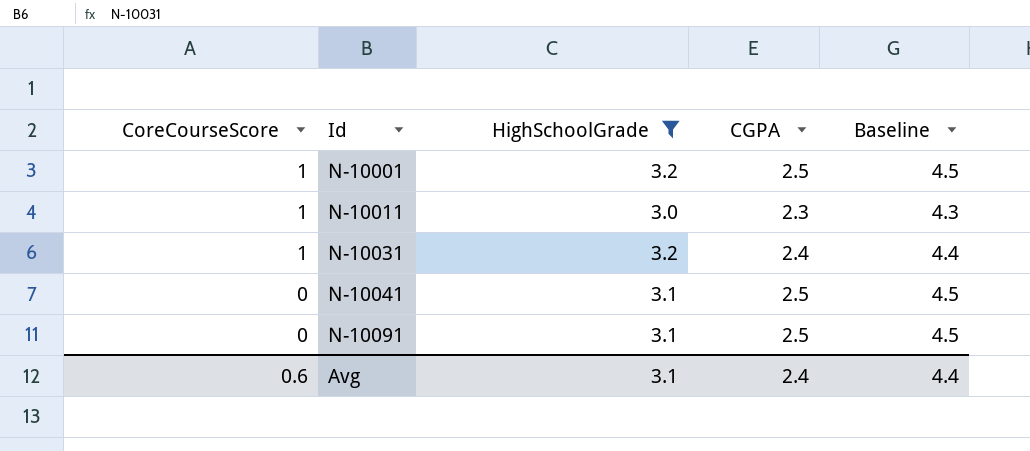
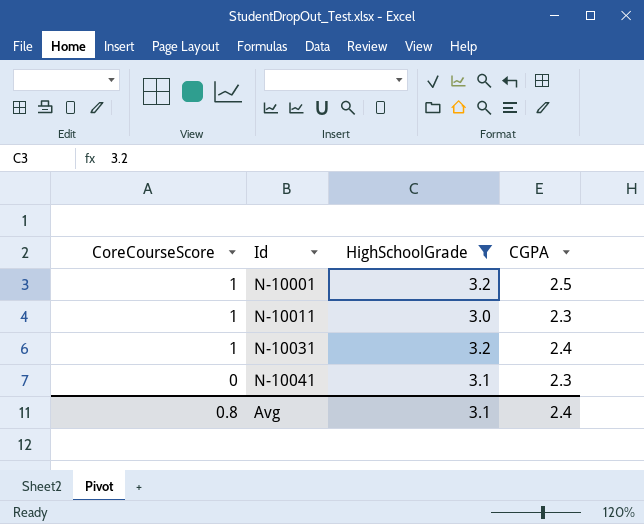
column Baseline | formula: [CGPA] + 2 -> none
row N-10091: 0 | 3.1 | 2.5 | 4.5 -> none
N-10041 | CGPA: 2.5 -> 2.3
Avg | CoreCourseScore: 0.6 -> 0.8

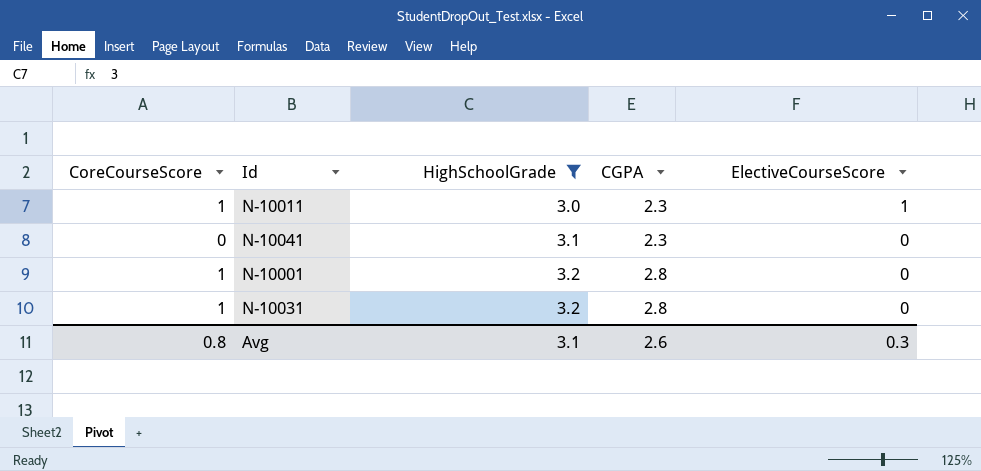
row order: CoreCourseScore descending -> HighSchoolGrade ascending
column ElectiveCourseScore | position: none -> 5
N-10001 | CGPA: 2.5 -> 2.8
N-10031 | CGPA: 2.4 -> 2.8
Avg | CGPA: 2.4 -> 2.6

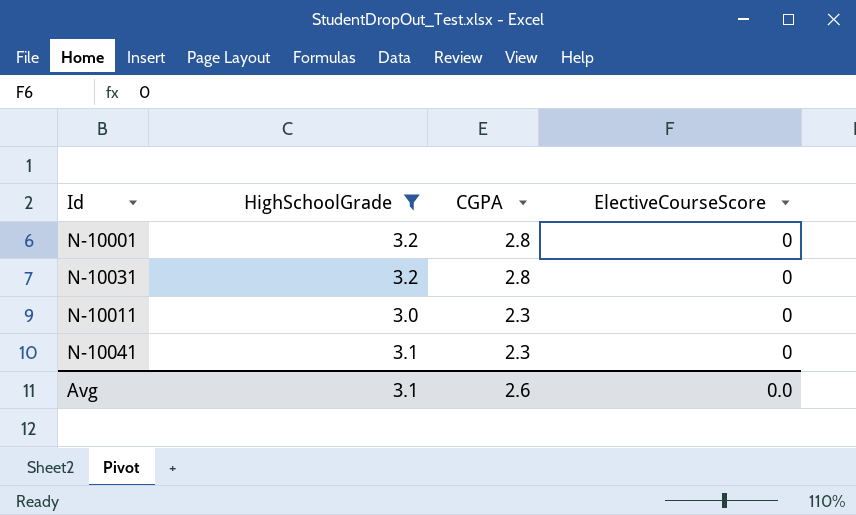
row order: HighSchoolGrade ascending -> CGPA descending
column CoreCourseScore | position: 1 -> none
N-10011 | ElectiveCourseScore: 1 -> 0
Avg | ElectiveCourseScore: 0.3 -> 0.0

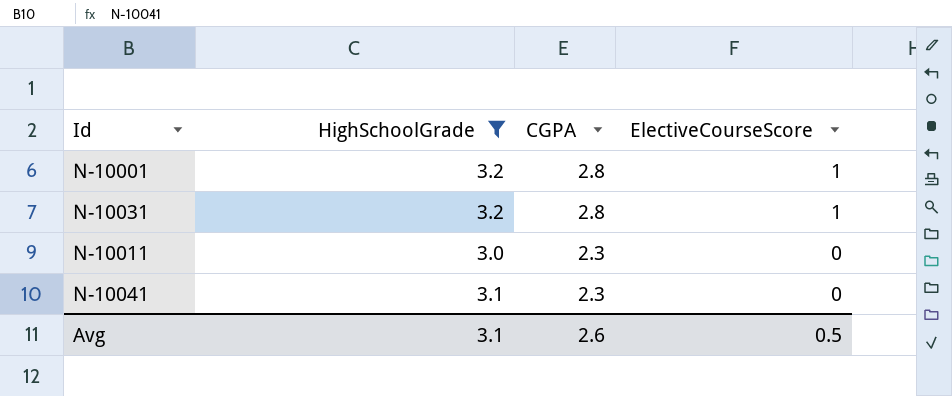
N-10001 | ElectiveCourseScore: 0 -> 1
N-10031 | ElectiveCourseScore: 0 -> 1
Avg | ElectiveCourseScore: 0.0 -> 0.5

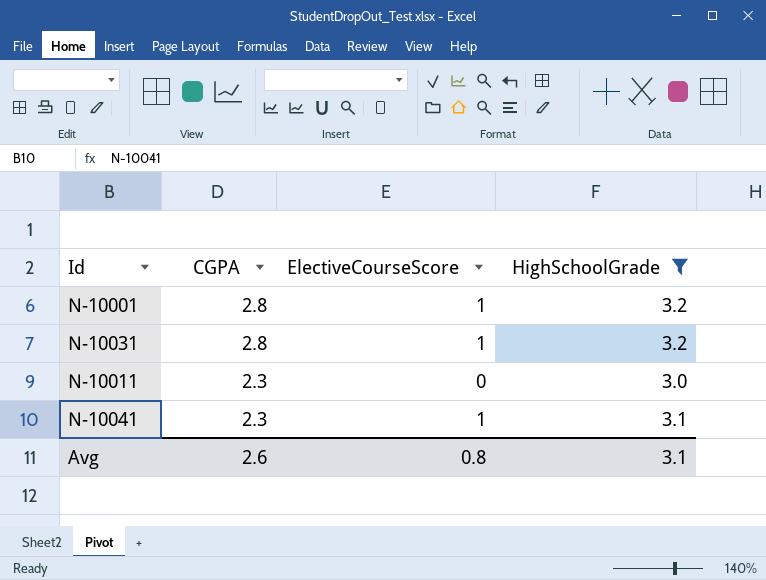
column HighSchoolGrade | position: 2 -> 4
N-10041 | ElectiveCourseScore: 0 -> 1
Avg | ElectiveCourseScore: 0.5 -> 0.8

